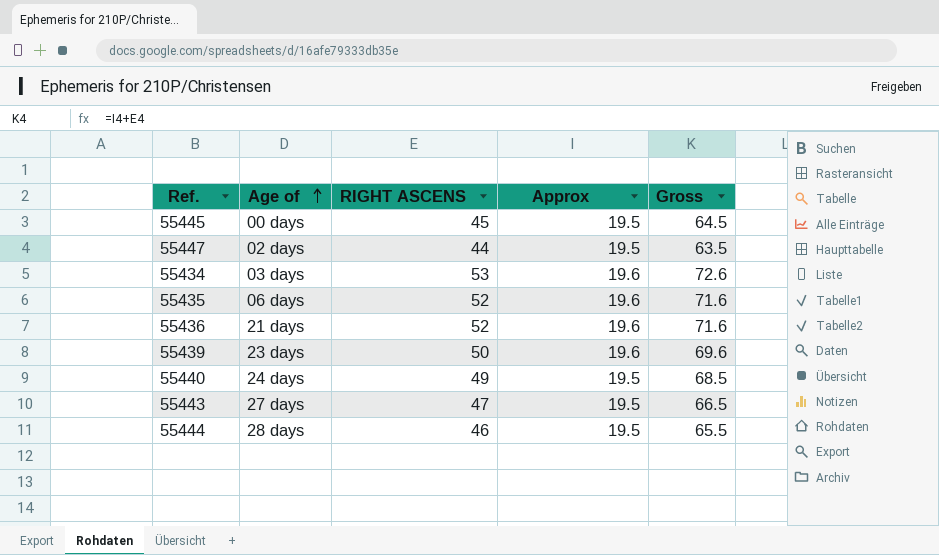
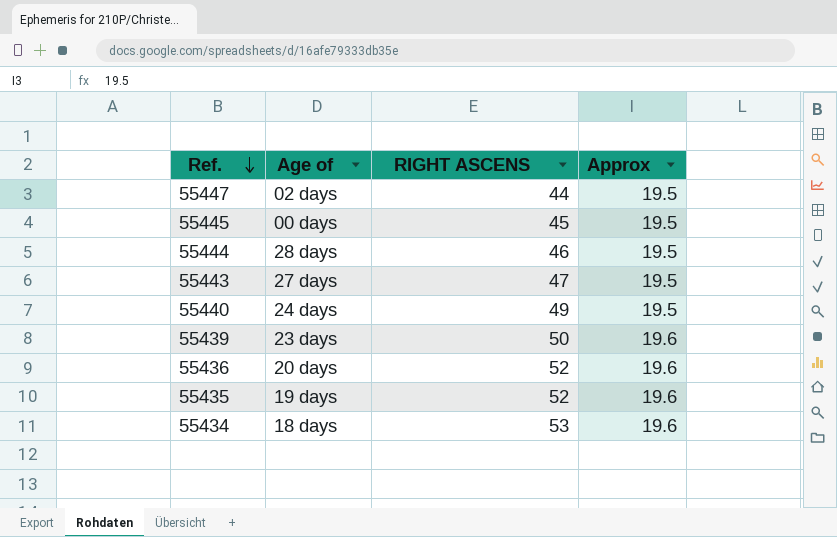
row order: Age of ascending -> Ref. descending
column Gross | formula: [RIGHT ASCENS] + [Approx] -> none
55436 | Age of: 21 days -> 20 days
55435 | Age of: 06 days -> 19 days
55434 | Age of: 03 days -> 18 days

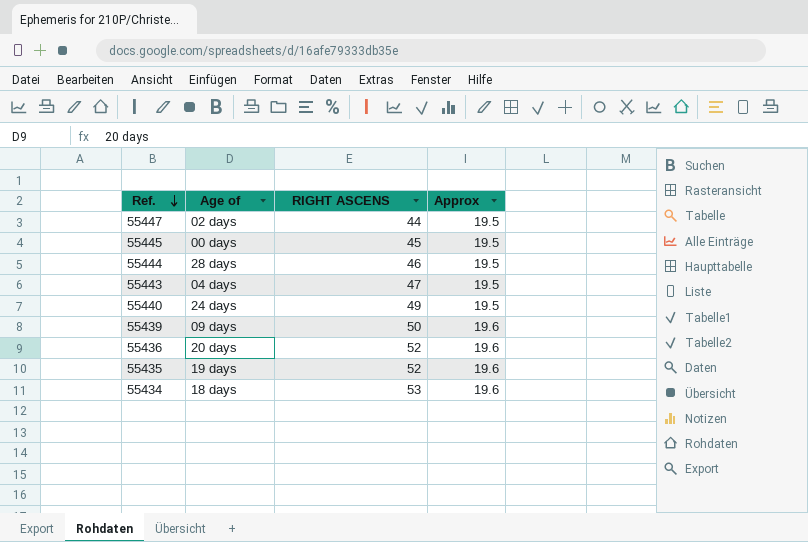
55443 | Age of: 27 days -> 04 days
55439 | Age of: 23 days -> 09 days

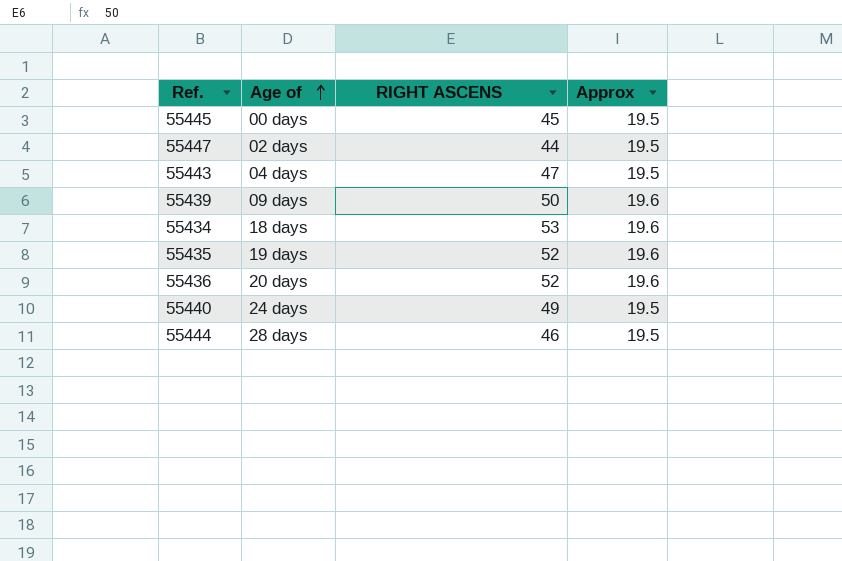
row order: Ref. descending -> Age of ascending

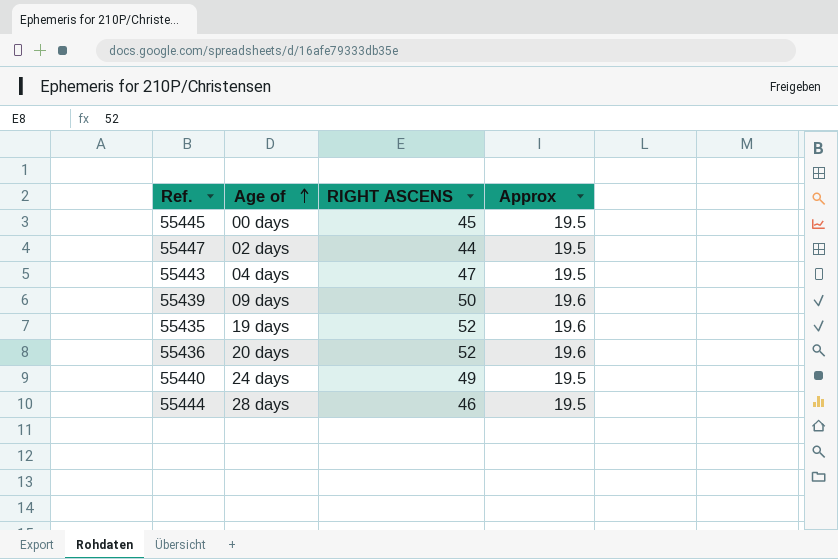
row 55434: 18 days | 53 | 19.6 -> none

